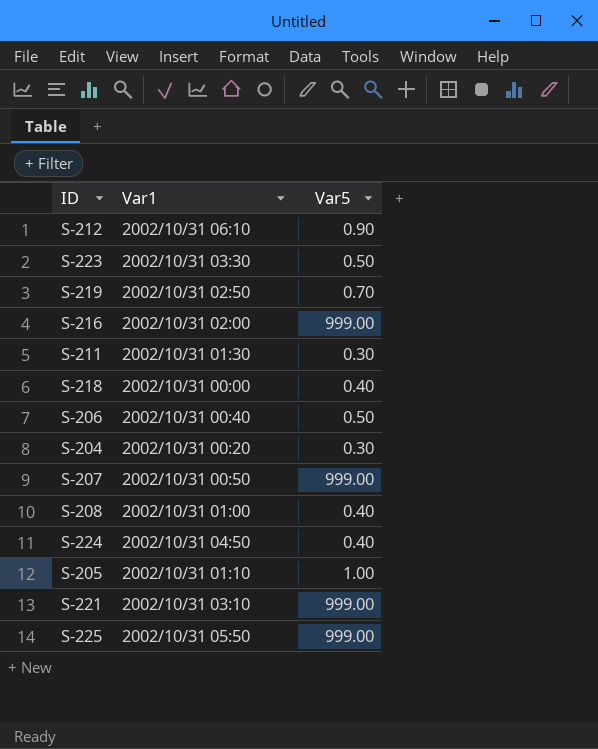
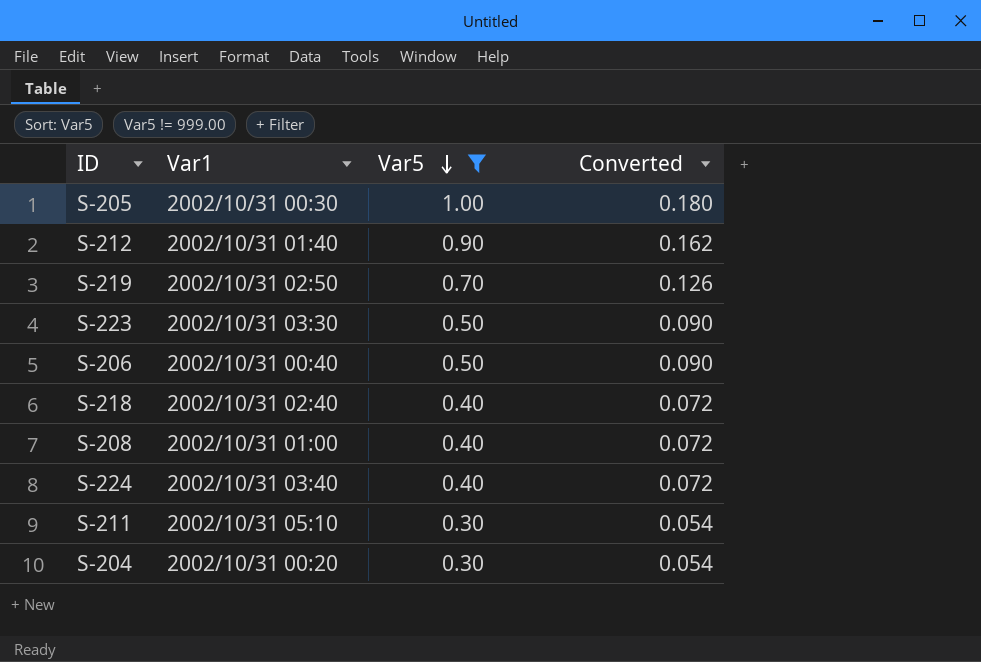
filter: none -> Var5 != 999.00
row order: none -> Var5 descending
column Converted | formula: none -> [Var5] * 0.18
S-205 | Var1: 2002/10/31 01:10 -> 2002/10/31 00:30
S-212 | Var1: 2002/10/31 06:10 -> 2002/10/31 01:40
S-218 | Var1: 2002/10/31 00:00 -> 2002/10/31 02:40
S-224 | Var1: 2002/10/31 04:50 -> 2002/10/31 03:40
S-211 | Var1: 2002/10/31 01:30 -> 2002/10/31 05:10

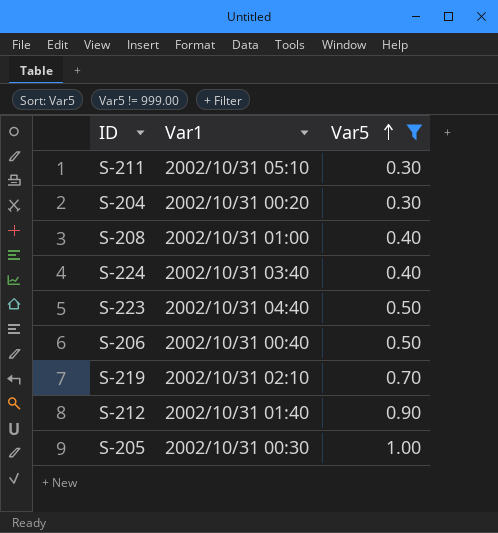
row order: Var5 descending -> Var5 ascending
column Converted | formula: [Var5] * 0.18 -> none
row S-218: 2002/10/31 02:40 | 0.40 | 0.072 -> none
S-223 | Var1: 2002/10/31 03:30 -> 2002/10/31 04:40
S-219 | Var1: 2002/10/31 02:50 -> 2002/10/31 02:10

